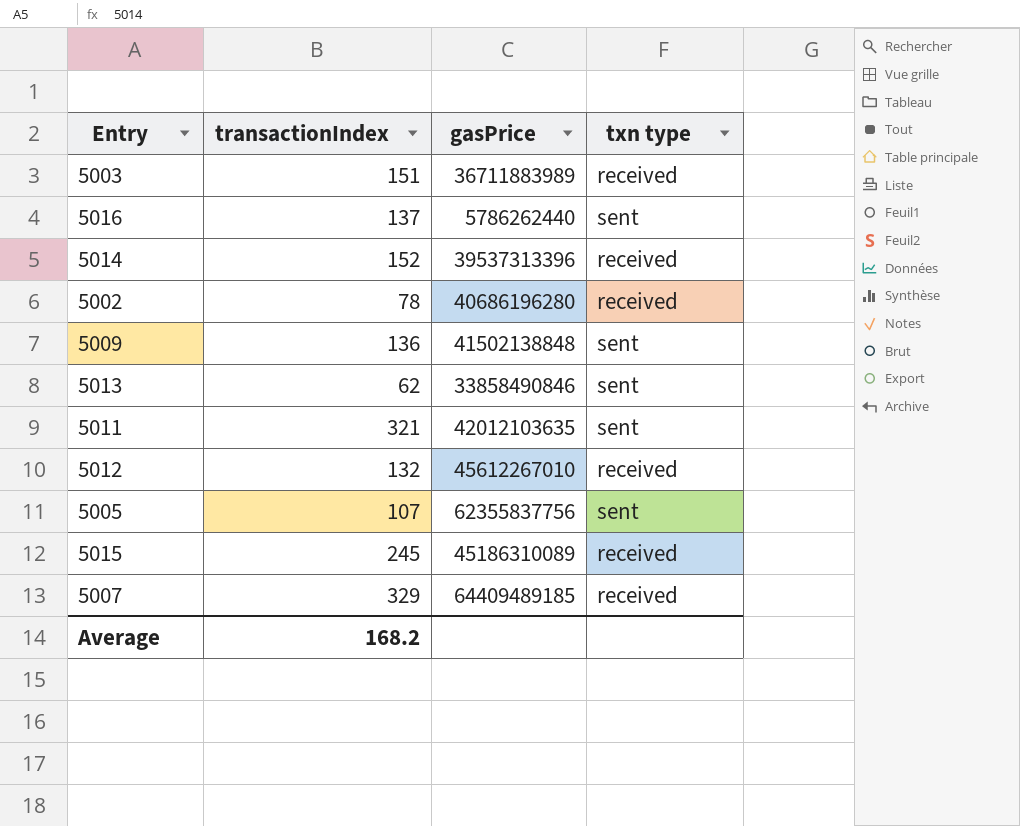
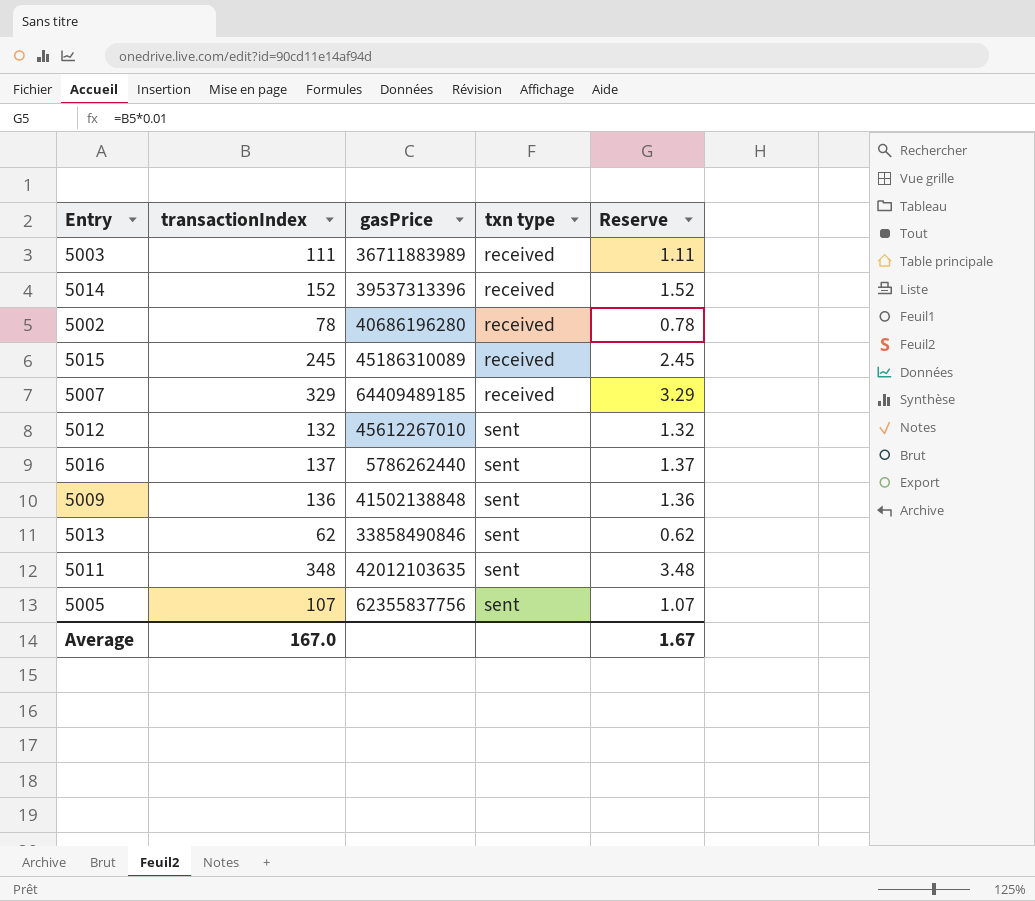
row order: none -> txn type ascending
column Reserve | formula: none -> [transactionIndex] * 0.01
5003 | transactionIndex: 151 -> 111
5012 | txn type: received -> sent
5011 | transactionIndex: 321 -> 348
Average | transactionIndex: 168.2 -> 167.0

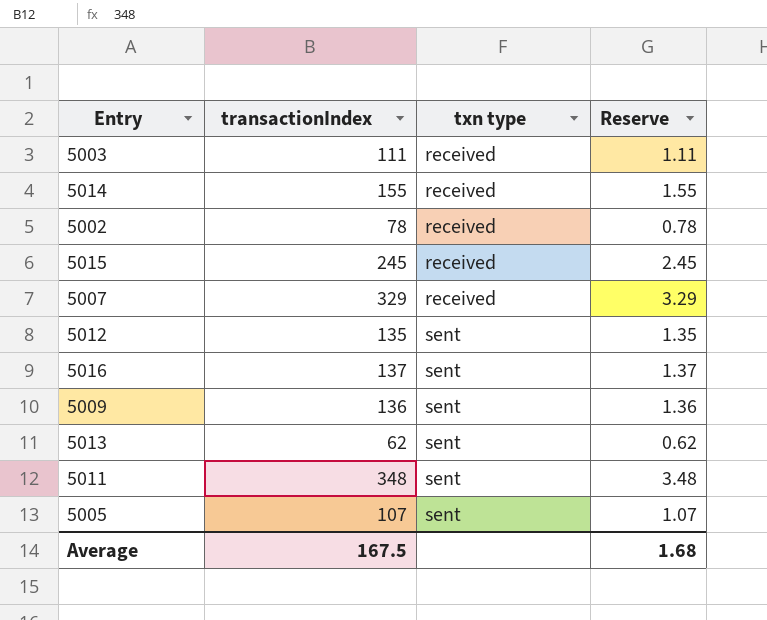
column gasPrice | position: 3 -> none
5014 | transactionIndex: 152 -> 155
5014 | Reserve: 1.52 -> 1.55
5012 | transactionIndex: 132 -> 135
5012 | Reserve: 1.32 -> 1.35
Average | transactionIndex: 167.0 -> 167.5
Average | Reserve: 1.67 -> 1.68

